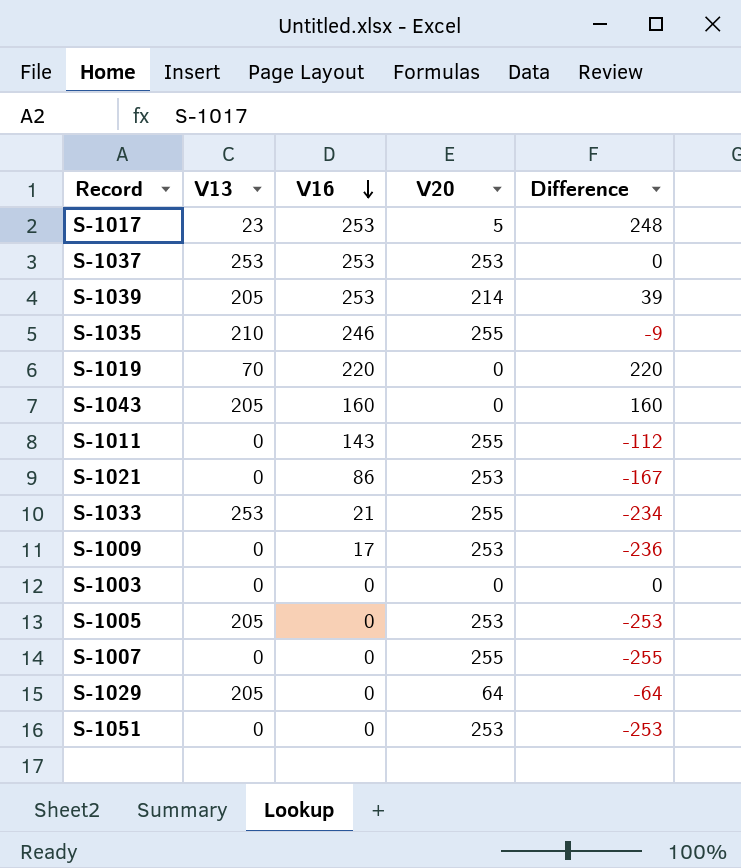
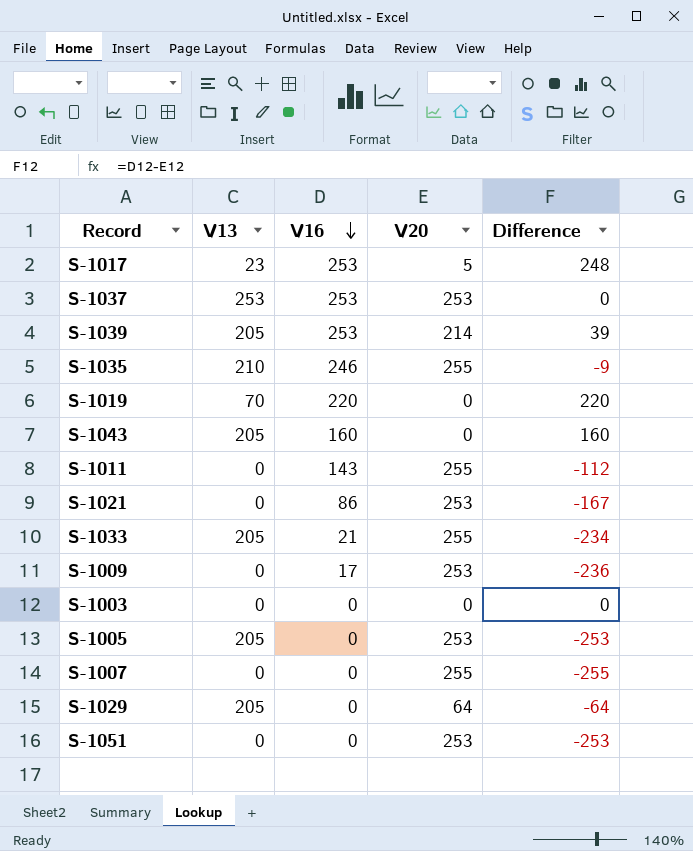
S-1033 | V13: 253 -> 205

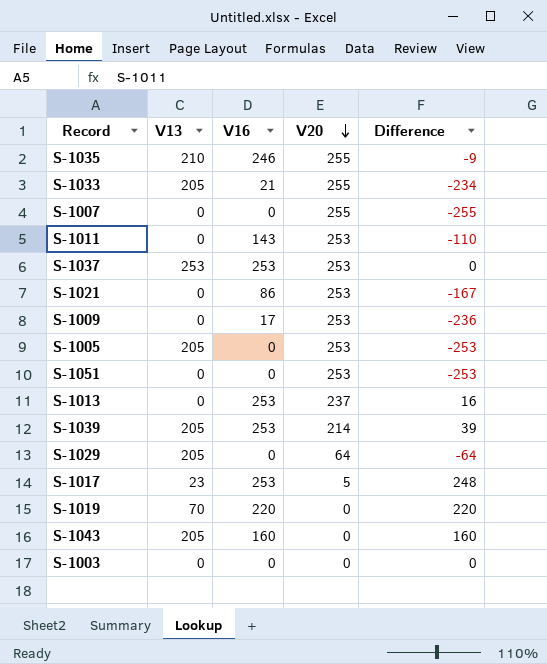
row order: V16 descending -> V20 descending
S-1011 | V20: 255 -> 253
S-1011 | Difference: -112 -> -110
row S-1013: none -> 0 | 253 | 237 | 16

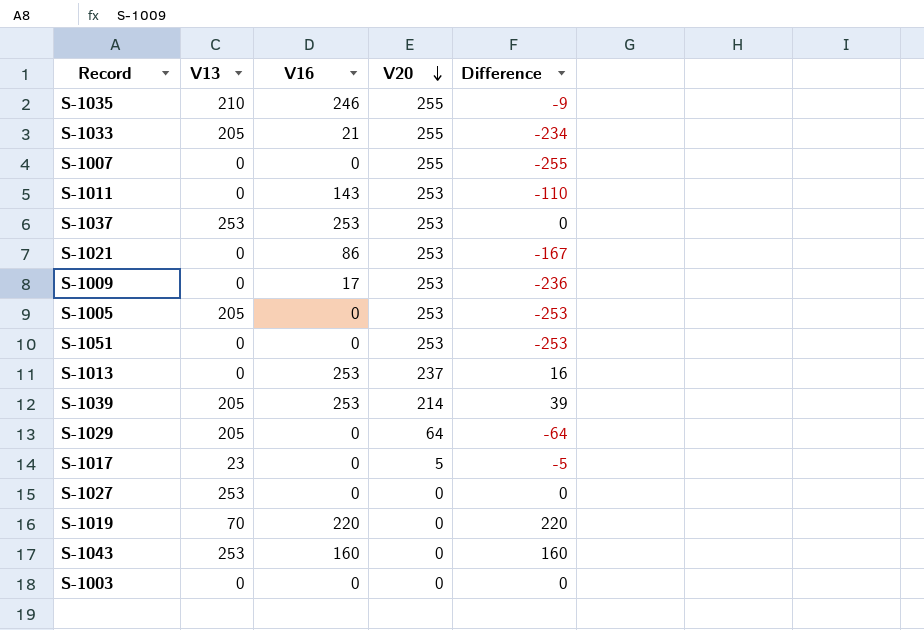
S-1017 | V16: 253 -> 0
S-1017 | Difference: 248 -> -5
row S-1027: none -> 253 | 0 | 0 | 0
S-1043 | V13: 205 -> 253

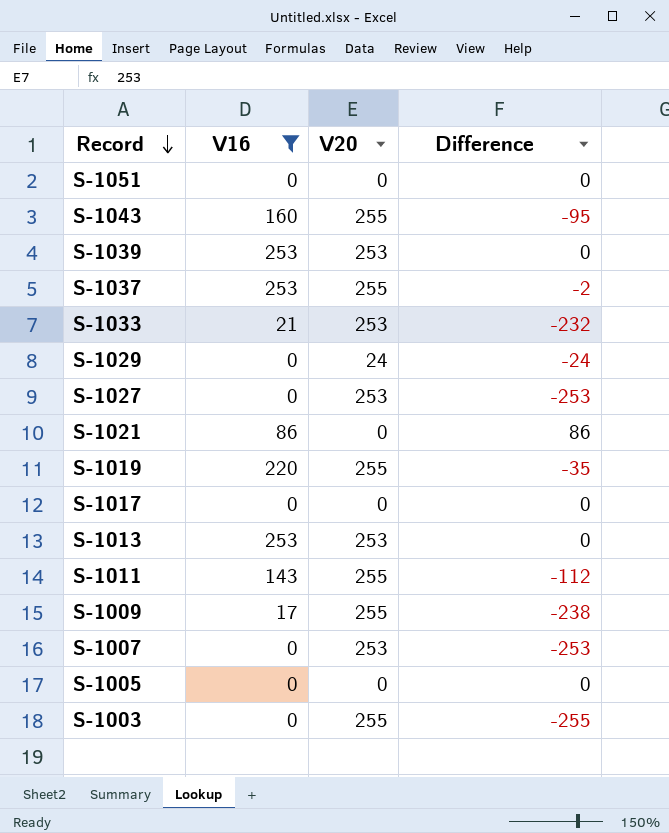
filter: none -> V16 != 246
row order: V20 descending -> Record descending
column V13 | position: 2 -> none
S-1051 | V20: 253 -> 0
S-1051 | Difference: -253 -> 0
S-1043 | V20: 0 -> 255
S-1043 | Difference: 160 -> -95
S-1039 | V20: 214 -> 253
S-1039 | Difference: 39 -> 0
S-1037 | V20: 253 -> 255
S-1037 | Difference: 0 -> -2
S-1033 | V20: 255 -> 253
S-1033 | Difference: -234 -> -232
S-1029 | V20: 64 -> 24
S-1029 | Difference: -64 -> -24
S-1027 | V20: 0 -> 253
S-1027 | Difference: 0 -> -253
S-1021 | V20: 253 -> 0
S-1021 | Difference: -167 -> 86
S-1019 | V20: 0 -> 255
S-1019 | Difference: 220 -> -35
S-1017 | V20: 5 -> 0
S-1017 | Difference: -5 -> 0
S-1013 | V20: 237 -> 253
S-1013 | Difference: 16 -> 0
S-1011 | V20: 253 -> 255
S-1011 | Difference: -110 -> -112
S-1009 | V20: 253 -> 255
S-1009 | Difference: -236 -> -238
S-1007 | V20: 255 -> 253
S-1007 | Difference: -255 -> -253
S-1005 | V20: 253 -> 0
S-1005 | Difference: -253 -> 0
S-1003 | V20: 0 -> 255
S-1003 | Difference: 0 -> -255

